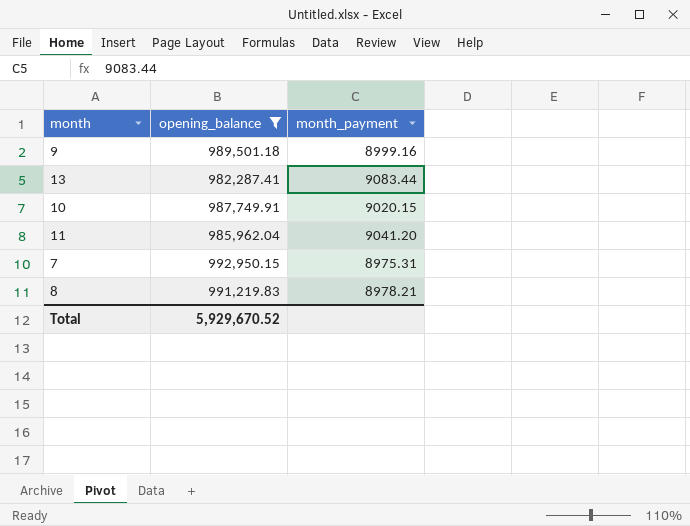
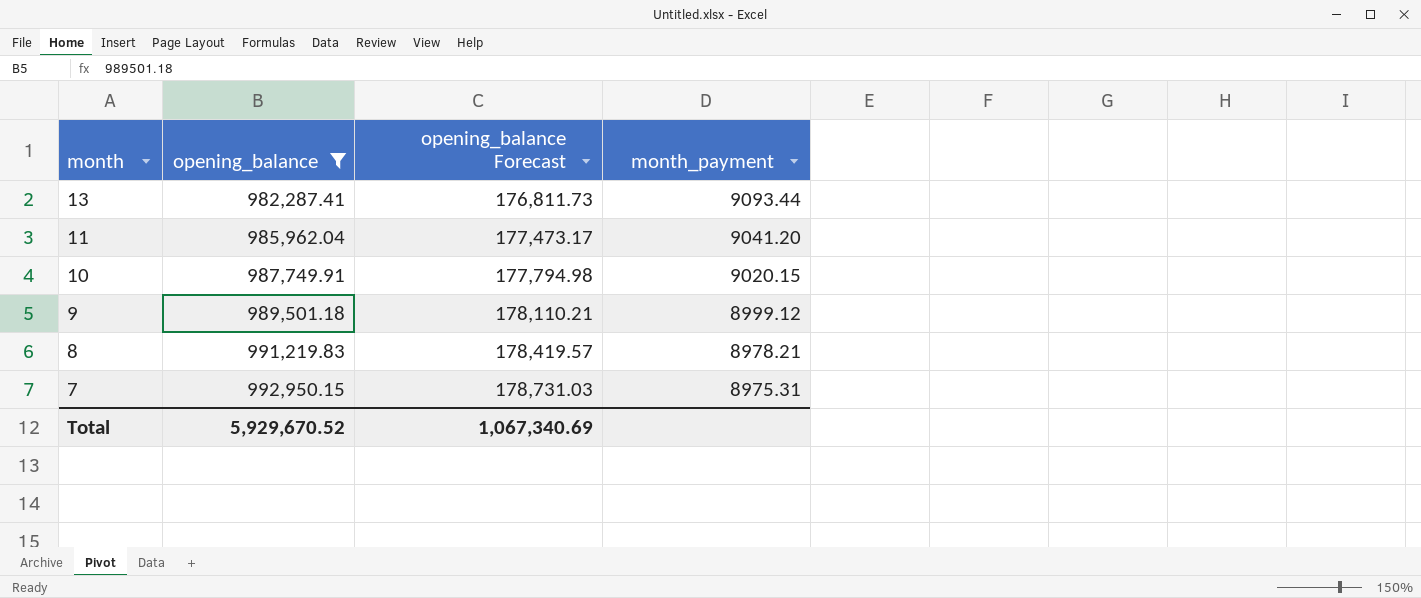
row order: none -> month descending
column opening_balance Forecast | formula: none -> [opening_balance] * 0.18
13 | month_payment: 9083.44 -> 9093.44
9 | month_payment: 8999.16 -> 8999.12

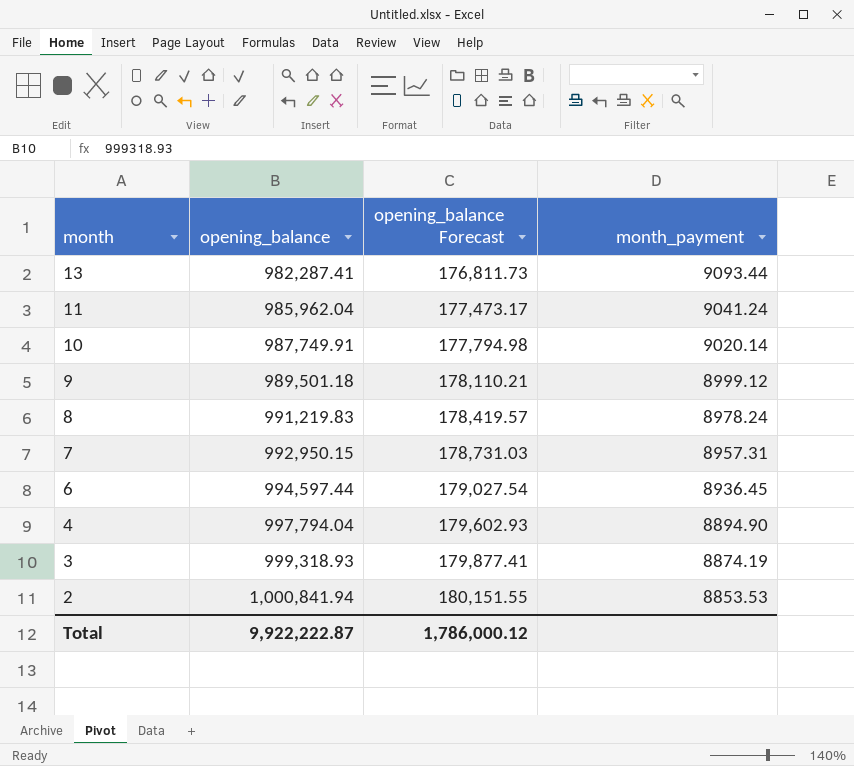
filter: opening_balance <= 992,950.15 -> none
11 | month_payment: 9041.20 -> 9041.24
10 | month_payment: 9020.15 -> 9020.14
8 | month_payment: 8978.21 -> 8978.24
7 | month_payment: 8975.31 -> 8957.31
Total | opening_balance: 5,929,670.52 -> 9,922,222.87
Total | opening_balance Forecast: 1,067,340.69 -> 1,786,000.12

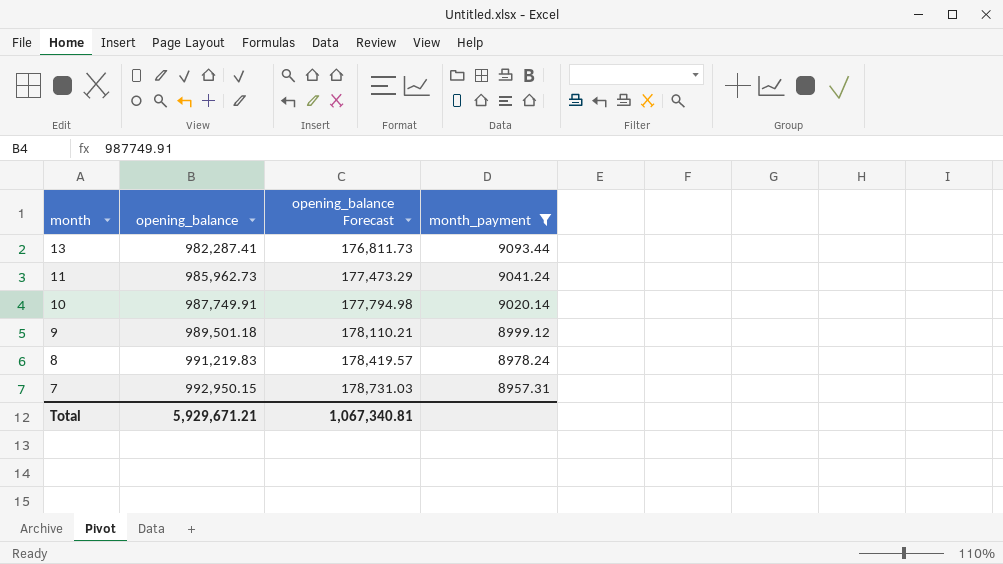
filter: none -> month_payment >= 8957.31
11 | opening_balance: 985,962.04 -> 985,962.73
11 | opening_balance Forecast: 177,473.17 -> 177,473.29
Total | opening_balance: 9,922,222.87 -> 5,929,671.21
Total | opening_balance Forecast: 1,786,000.12 -> 1,067,340.81

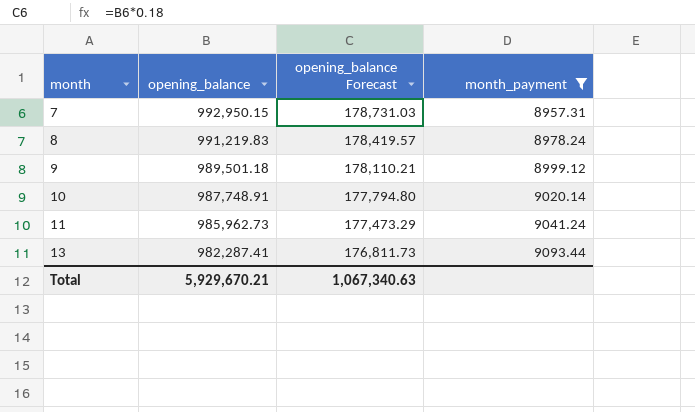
row order: month descending -> month ascending
10 | opening_balance: 987,749.91 -> 987,748.91
10 | opening_balance Forecast: 177,794.98 -> 177,794.80
Total | opening_balance: 5,929,671.21 -> 5,929,670.21
Total | opening_balance Forecast: 1,067,340.81 -> 1,067,340.63

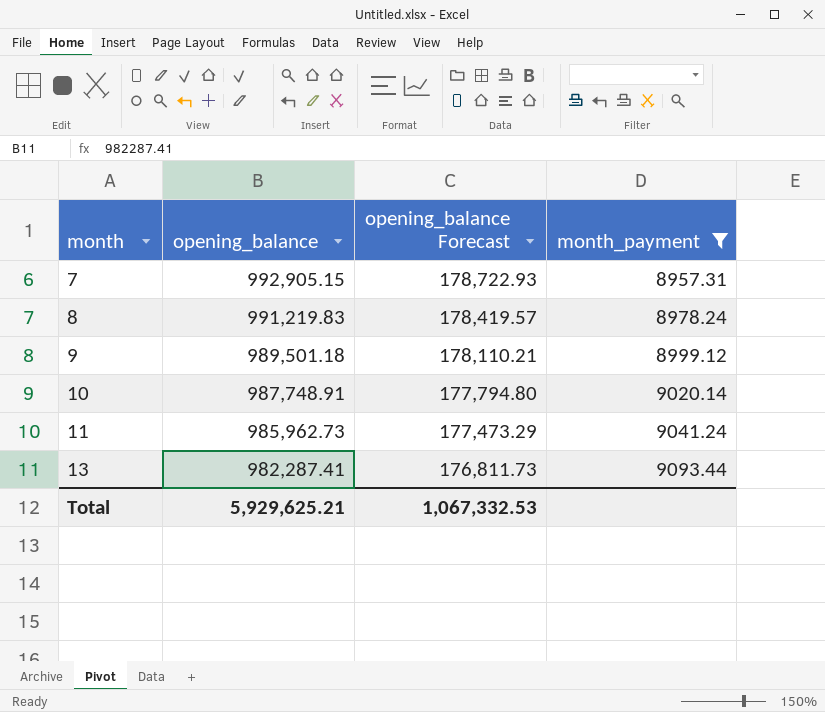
7 | opening_balance: 992,950.15 -> 992,905.15
7 | opening_balance Forecast: 178,731.03 -> 178,722.93
Total | opening_balance: 5,929,670.21 -> 5,929,625.21
Total | opening_balance Forecast: 1,067,340.63 -> 1,067,332.53

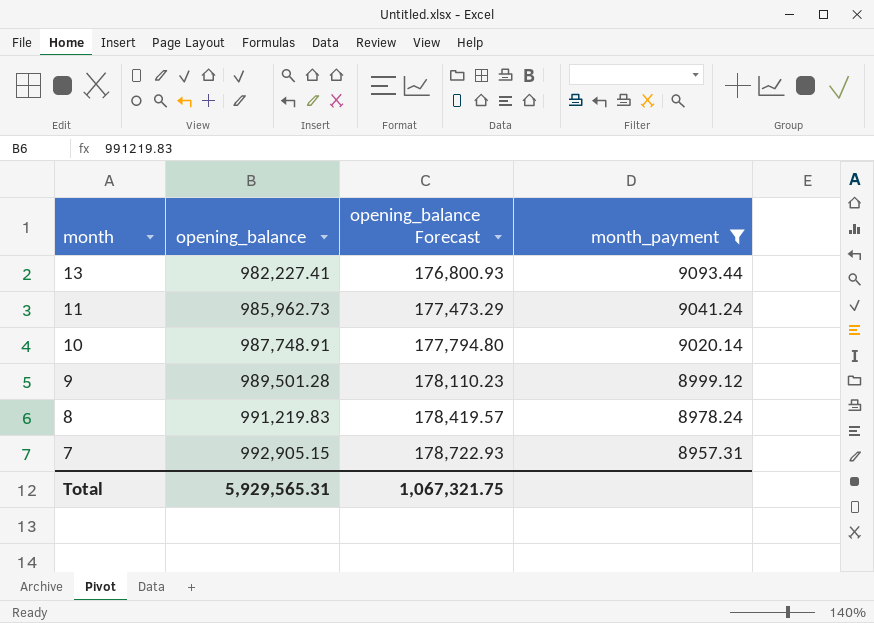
row order: month ascending -> month descending
13 | opening_balance: 982,287.41 -> 982,227.41
13 | opening_balance Forecast: 176,811.73 -> 176,800.93
9 | opening_balance: 989,501.18 -> 989,501.28
9 | opening_balance Forecast: 178,110.21 -> 178,110.23
Total | opening_balance: 5,929,625.21 -> 5,929,565.31
Total | opening_balance Forecast: 1,067,332.53 -> 1,067,321.75

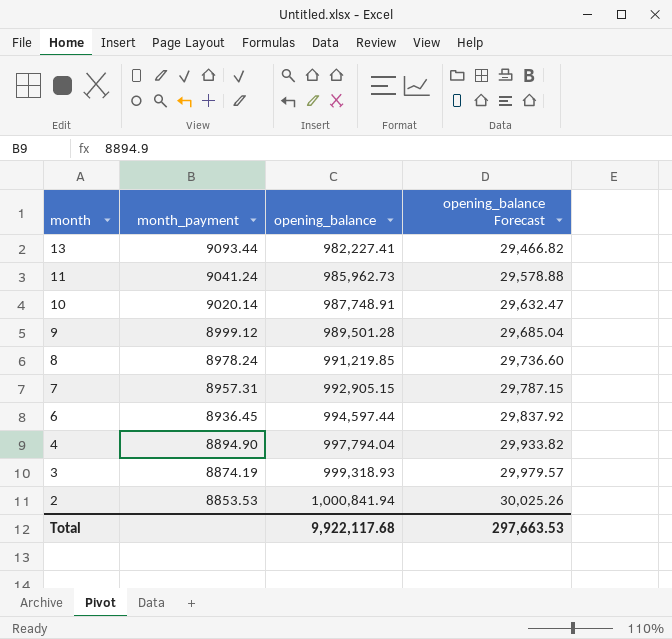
filter: month_payment >= 8957.31 -> none
column month_payment | position: 4 -> 2
column opening_balance Forecast | formula: [opening_balance] * 0.18 -> [opening_balance] * 0.03
8 | opening_balance: 991,219.83 -> 991,219.85
Total | opening_balance: 5,929,565.31 -> 9,922,117.68
Total | opening_balance Forecast: 1,067,321.75 -> 297,663.53

